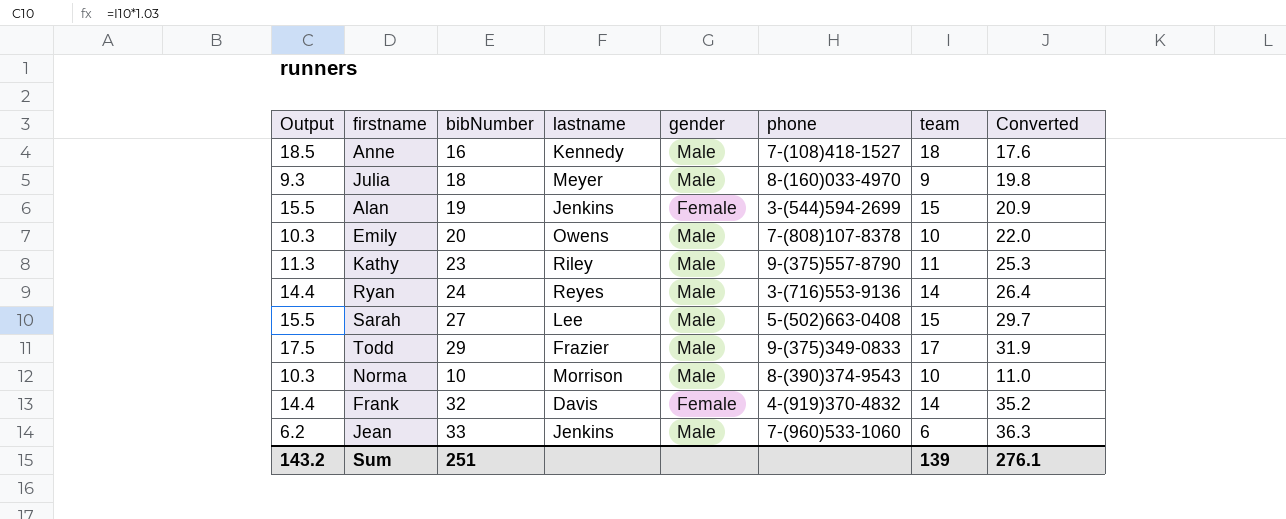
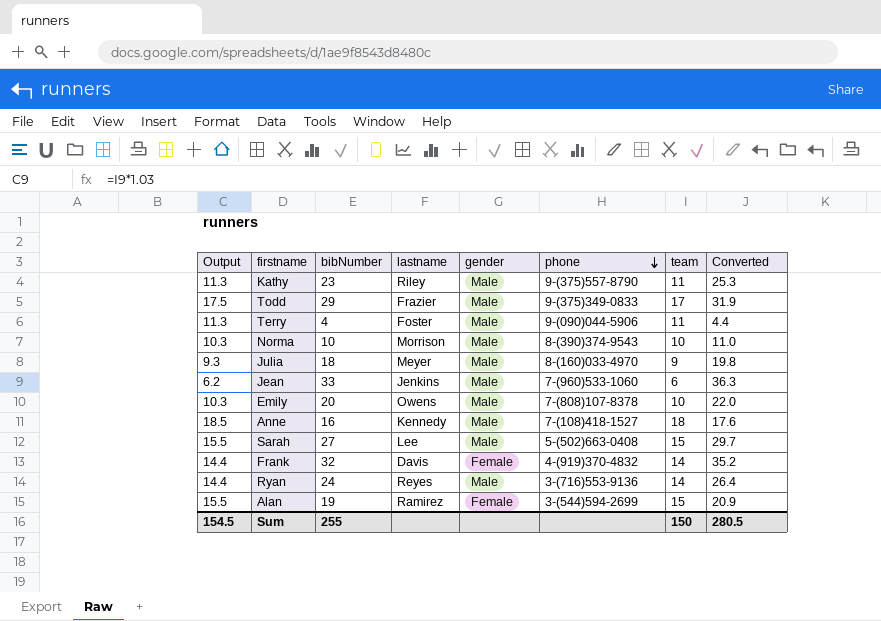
row order: none -> phone descending
row Terry: none -> 11.3 | 4 | Foster | Male | 9-(090)044-5906 | 11 | 4.4
Alan | lastname: Jenkins -> Ramirez
Sum | Output: 143.2 -> 154.5
Sum | bibNumber: 251 -> 255
Sum | team: 139 -> 150
Sum | Converted: 276.1 -> 280.5

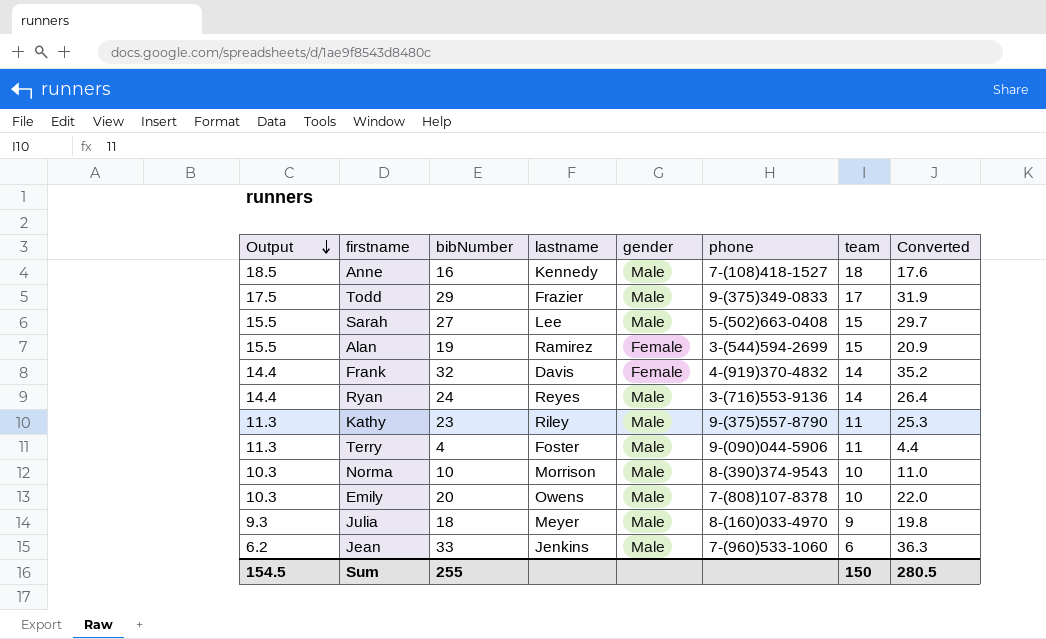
row order: phone descending -> Output descending

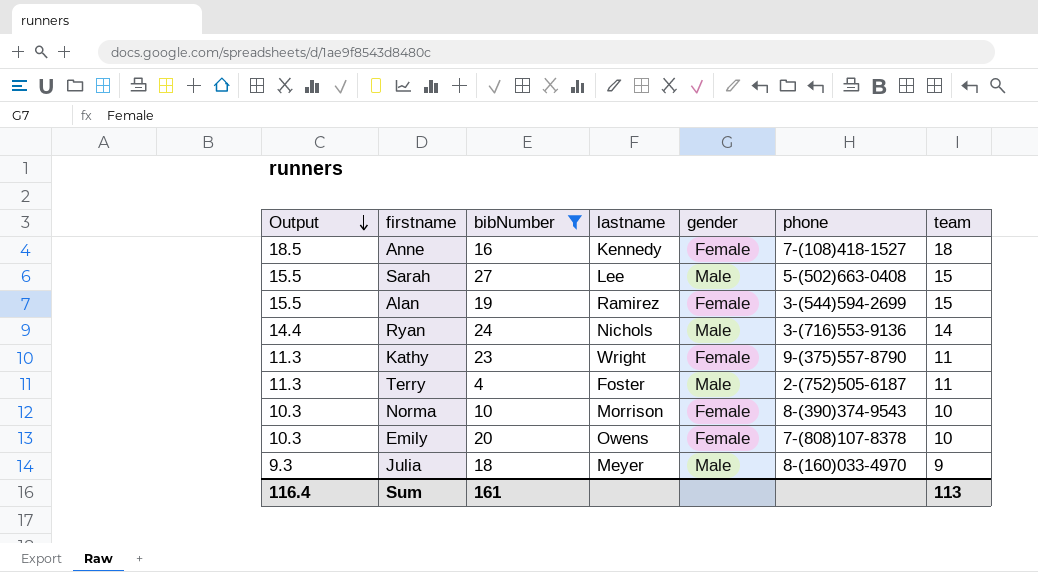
filter: none -> bibNumber <= 27
column Converted | formula: [bibNumber] * 1.1 -> none
Anne | gender: Male -> Female
Ryan | lastname: Reyes -> Nichols
Kathy | lastname: Riley -> Wright
Kathy | gender: Male -> Female
Terry | phone: 9-(090)044-5906 -> 2-(752)505-6187
Norma | gender: Male -> Female
Emily | gender: Male -> Female
Sum | Output: 154.5 -> 116.4
Sum | bibNumber: 255 -> 161
Sum | team: 150 -> 113

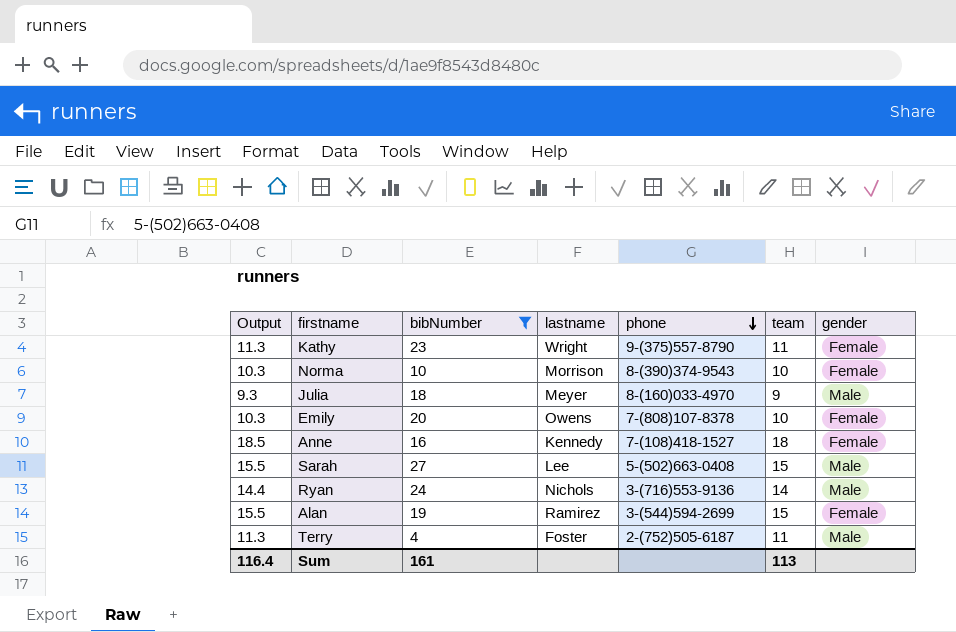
row order: Output descending -> phone descending
column gender | position: 5 -> 7

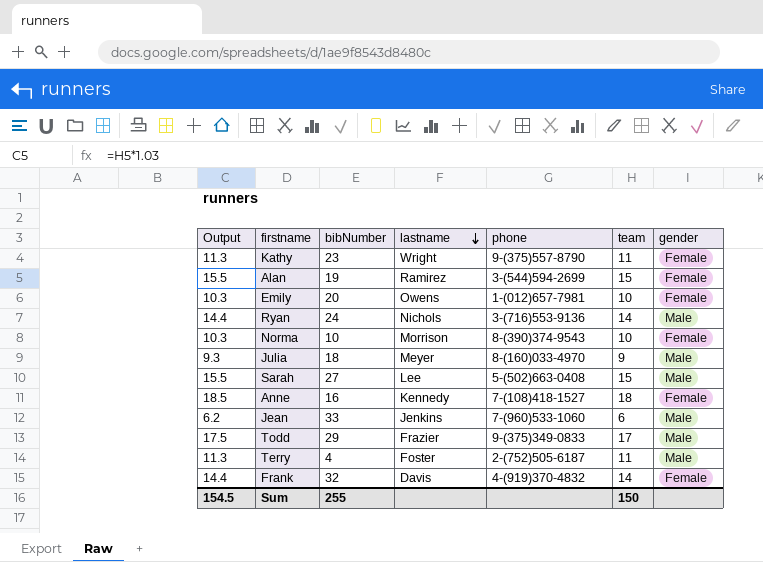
filter: bibNumber <= 27 -> none
row order: phone descending -> lastname descending
Emily | phone: 7-(808)107-8378 -> 1-(012)657-7981
Sum | Output: 116.4 -> 154.5
Sum | bibNumber: 161 -> 255
Sum | team: 113 -> 150

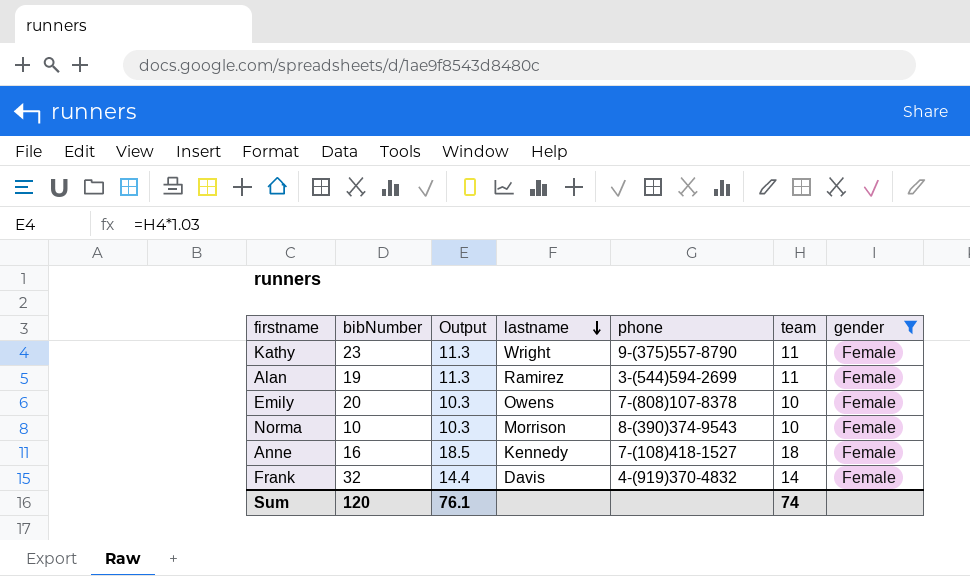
filter: none -> gender = Female
column Output | position: 1 -> 3
Alan | Output: 15.5 -> 11.3
Alan | team: 15 -> 11
Emily | phone: 1-(012)657-7981 -> 7-(808)107-8378
Sum | bibNumber: 255 -> 120
Sum | Output: 154.5 -> 76.1
Sum | team: 150 -> 74

